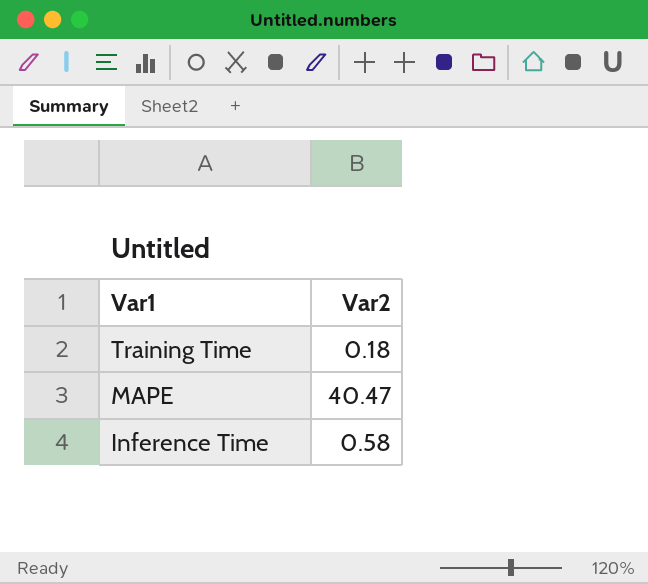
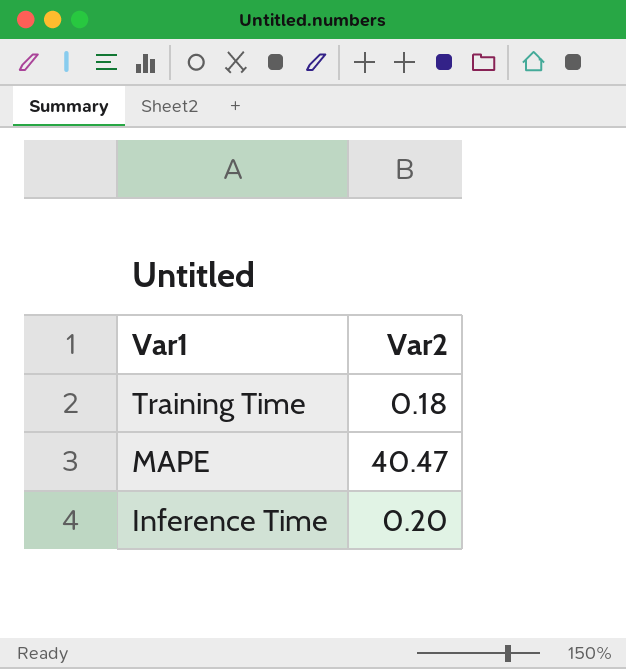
Inference Time | Var2: 0.58 -> 0.20

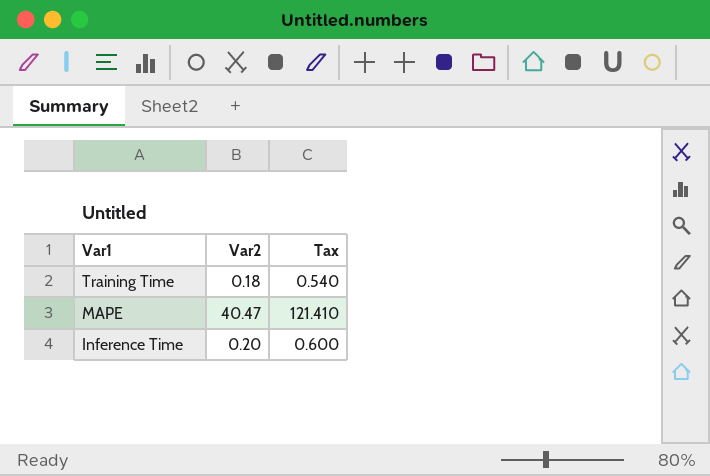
column Tax | formula: none -> [Var2] * 3

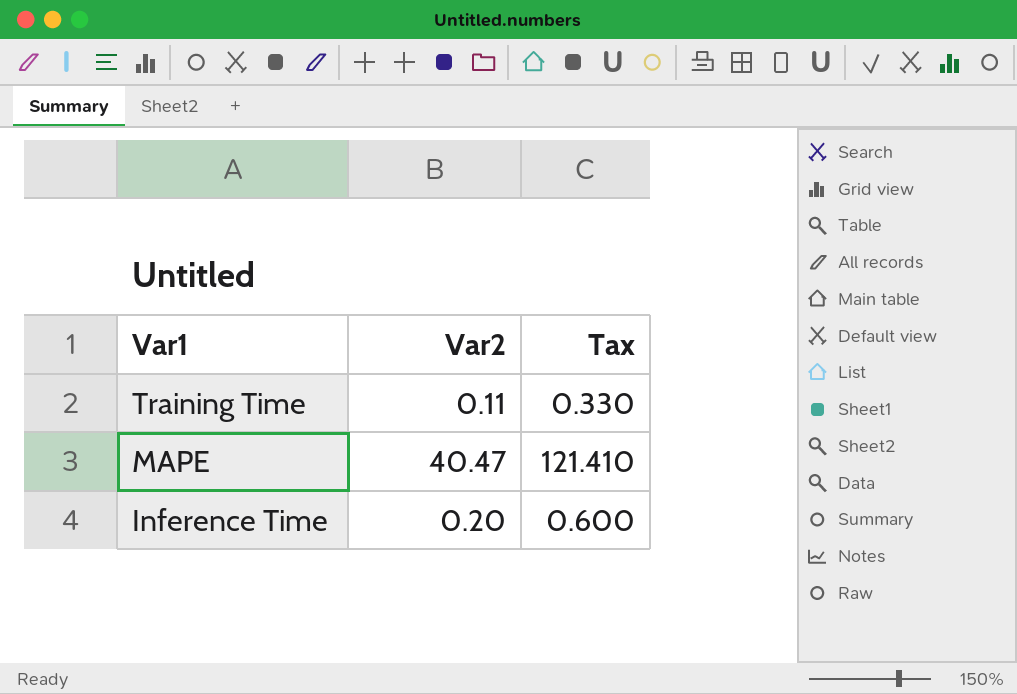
Training Time | Var2: 0.18 -> 0.11
Training Time | Tax: 0.540 -> 0.330

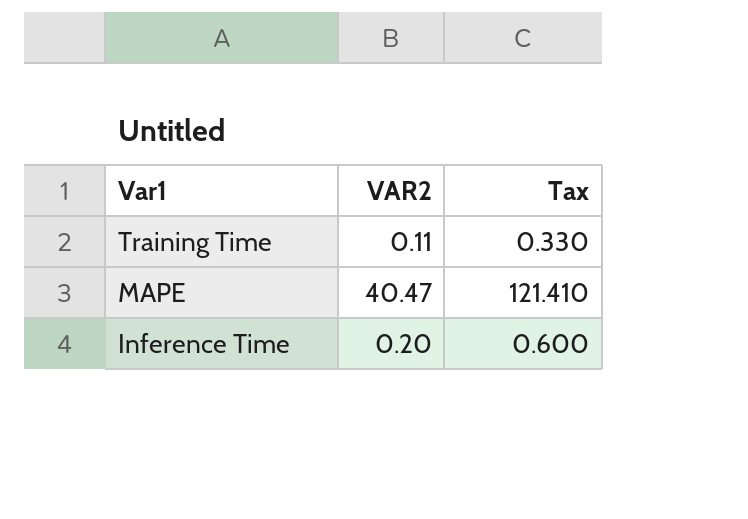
column name: Var2 -> VAR2

